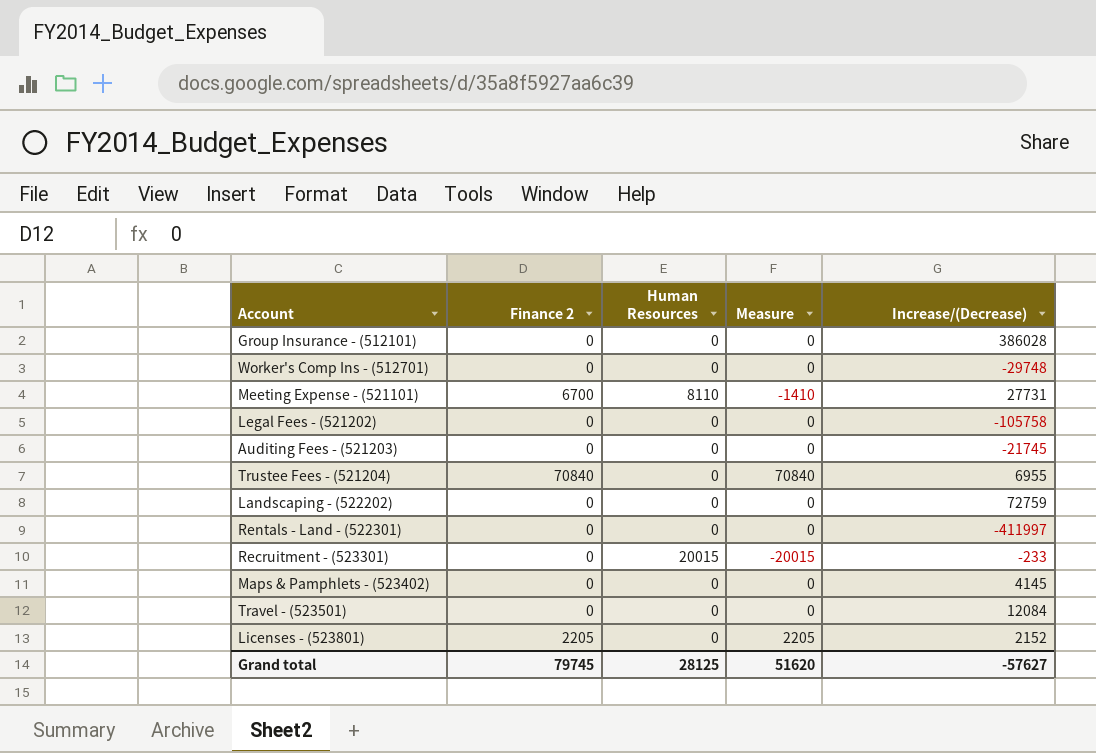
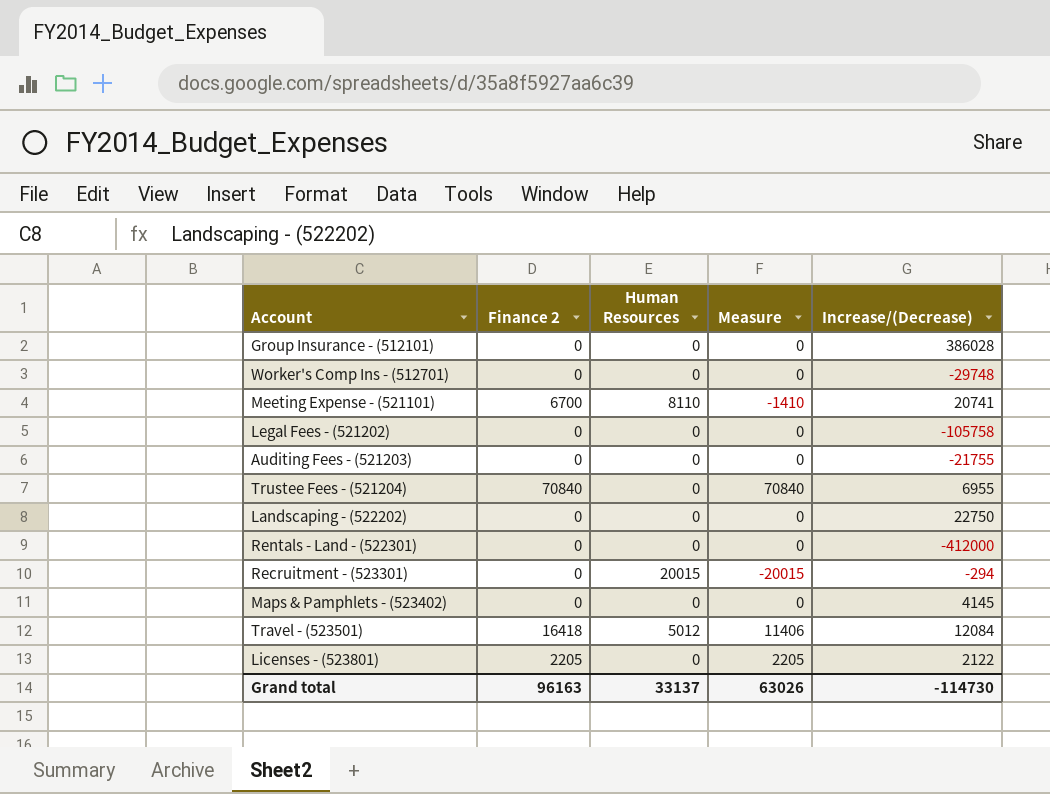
Meeting Expense - (521101) | Increase/(Decrease): 27731 -> 20741
Auditing Fees - (521203) | Increase/(Decrease): -21745 -> -21755
Landscaping - (522202) | Increase/(Decrease): 72759 -> 22750
Rentals - Land - (522301) | Increase/(Decrease): -411997 -> -412000
Recruitment - (523301) | Increase/(Decrease): -233 -> -294
Travel - (523501) | Finance 2: 0 -> 16418
Travel - (523501) | Human Resources: 0 -> 5012
Travel - (523501) | Measure: 0 -> 11406
Licenses - (523801) | Increase/(Decrease): 2152 -> 2122
Grand total | Finance 2: 79745 -> 96163
Grand total | Human Resources: 28125 -> 33137
Grand total | Measure: 51620 -> 63026
Grand total | Increase/(Decrease): -57627 -> -114730

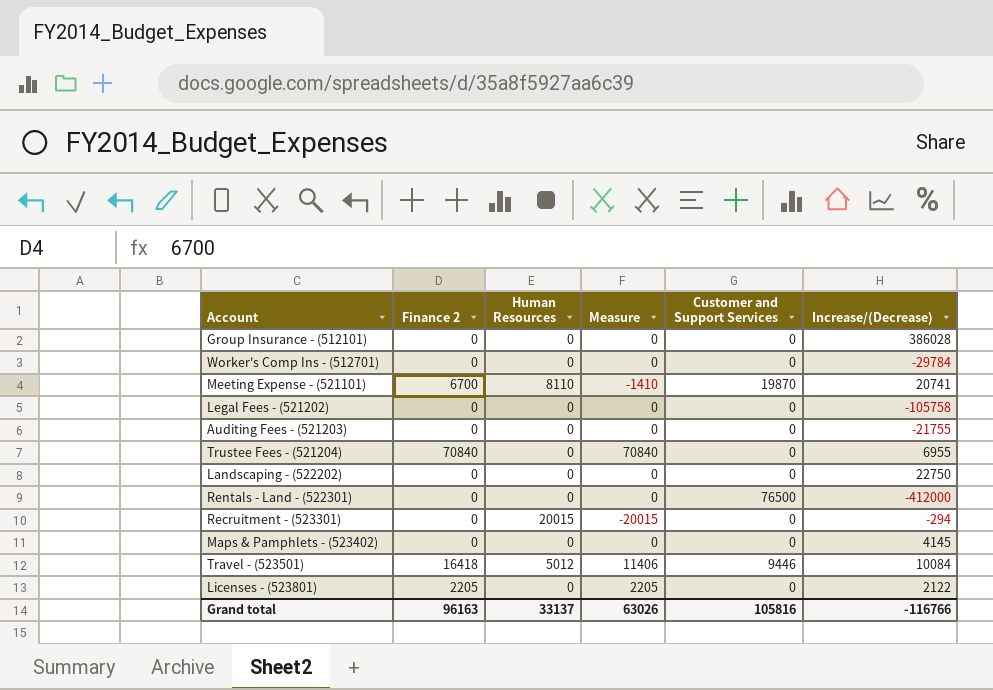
column Customer and Support Services | position: none -> 5
Worker's Comp Ins - (512701) | Increase/(Decrease): -29748 -> -29784
Travel - (523501) | Increase/(Decrease): 12084 -> 10084
Grand total | Increase/(Decrease): -114730 -> -116766

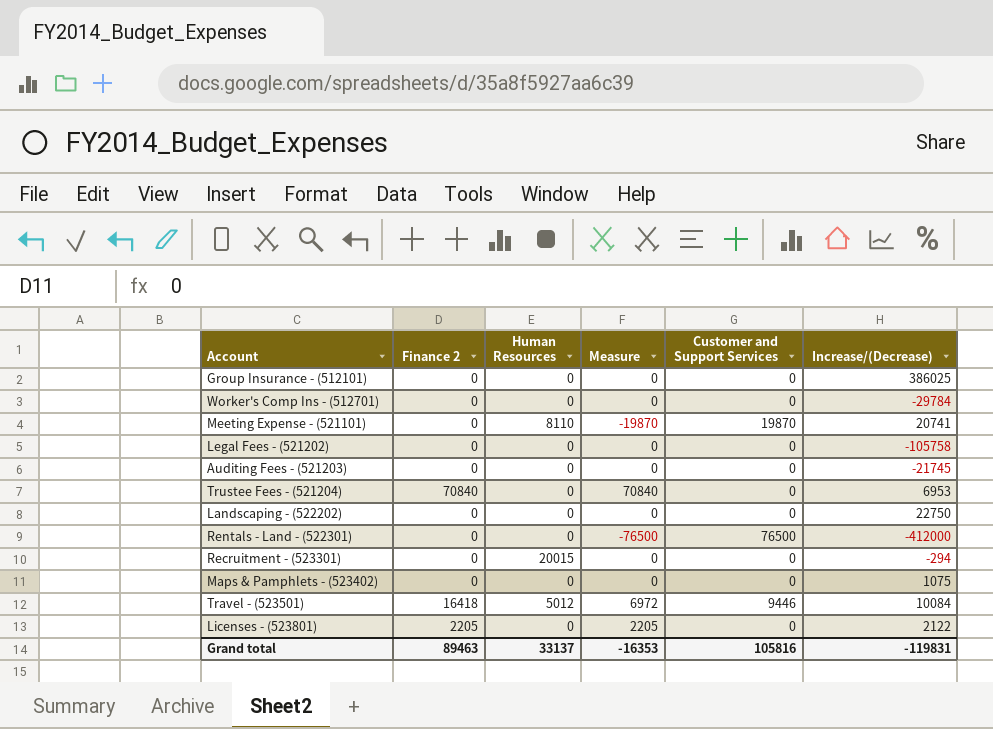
column Measure | formula: [Finance 2] - [Human Resources] -> [Finance 2] - [Customer and Support Services]
Group Insurance - (512101) | Increase/(Decrease): 386028 -> 386025
Meeting Expense - (521101) | Finance 2: 6700 -> 0
Auditing Fees - (521203) | Increase/(Decrease): -21755 -> -21745
Trustee Fees - (521204) | Increase/(Decrease): 6955 -> 6953
Maps & Pamphlets - (523402) | Increase/(Decrease): 4145 -> 1075
Grand total | Finance 2: 96163 -> 89463
Grand total | Measure: 63026 -> -16353
Grand total | Increase/(Decrease): -116766 -> -119831

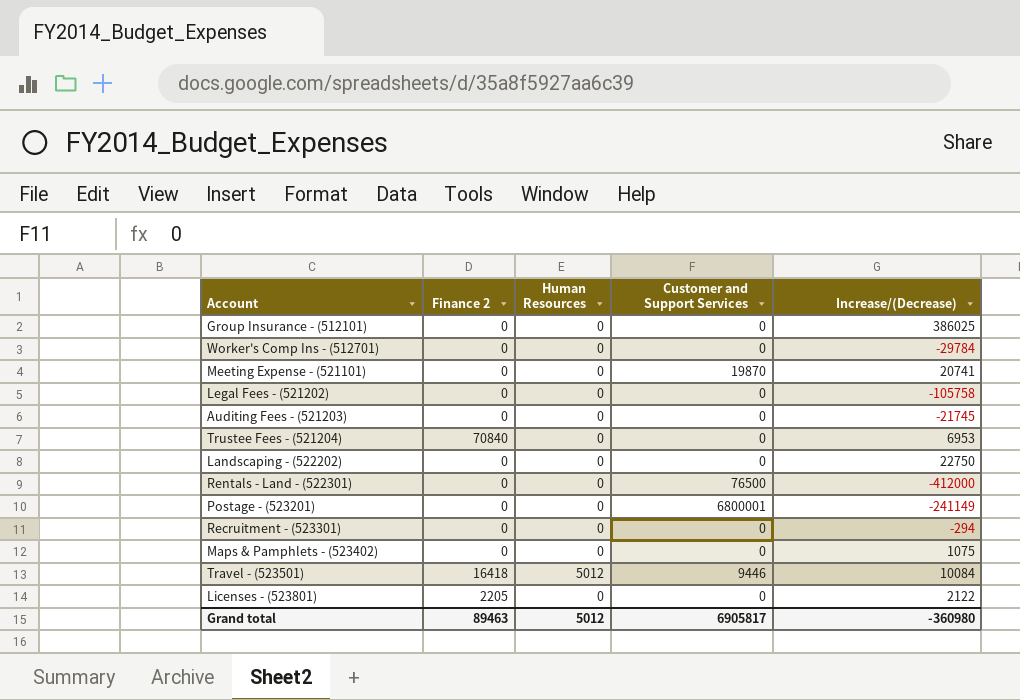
column Measure | formula: [Finance 2] - [Customer and Support Services] -> none
Meeting Expense - (521101) | Human Resources: 8110 -> 0
row Postage - (523201): none -> 0 | 0 | 6800001 | -241149
Recruitment - (523301) | Human Resources: 20015 -> 0
Grand total | Human Resources: 33137 -> 5012
Grand total | Customer and Support Services: 105816 -> 6905817
Grand total | Increase/(Decrease): -119831 -> -360980

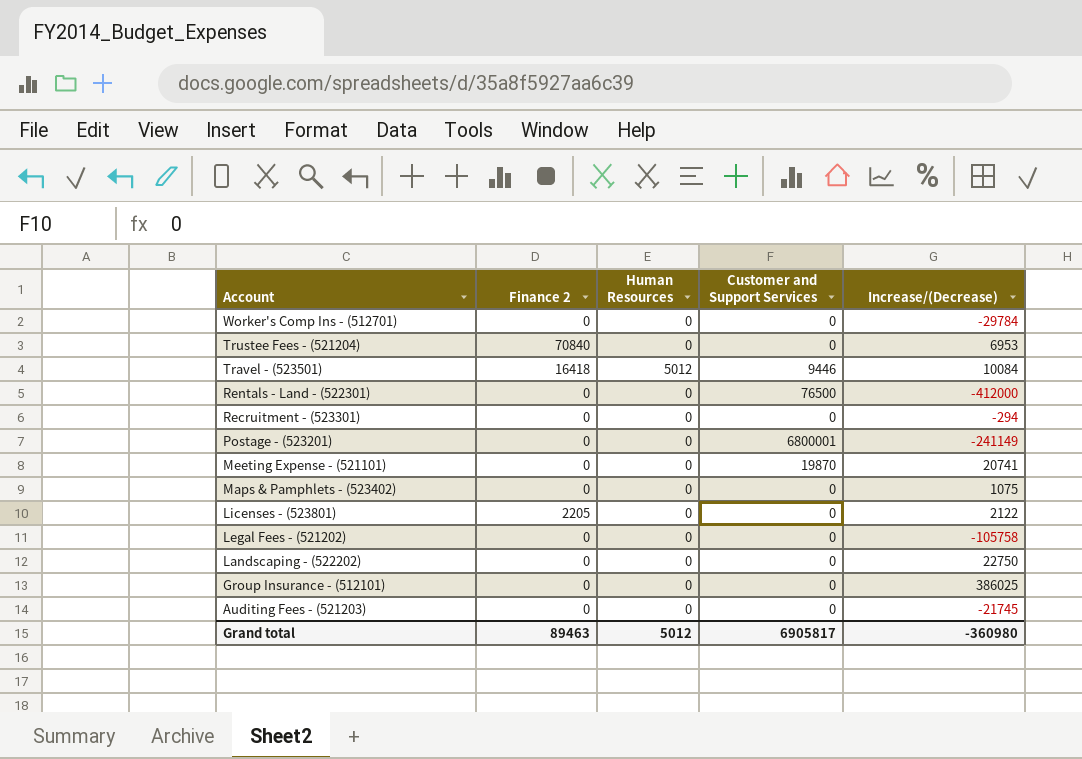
row order: none -> Account descending

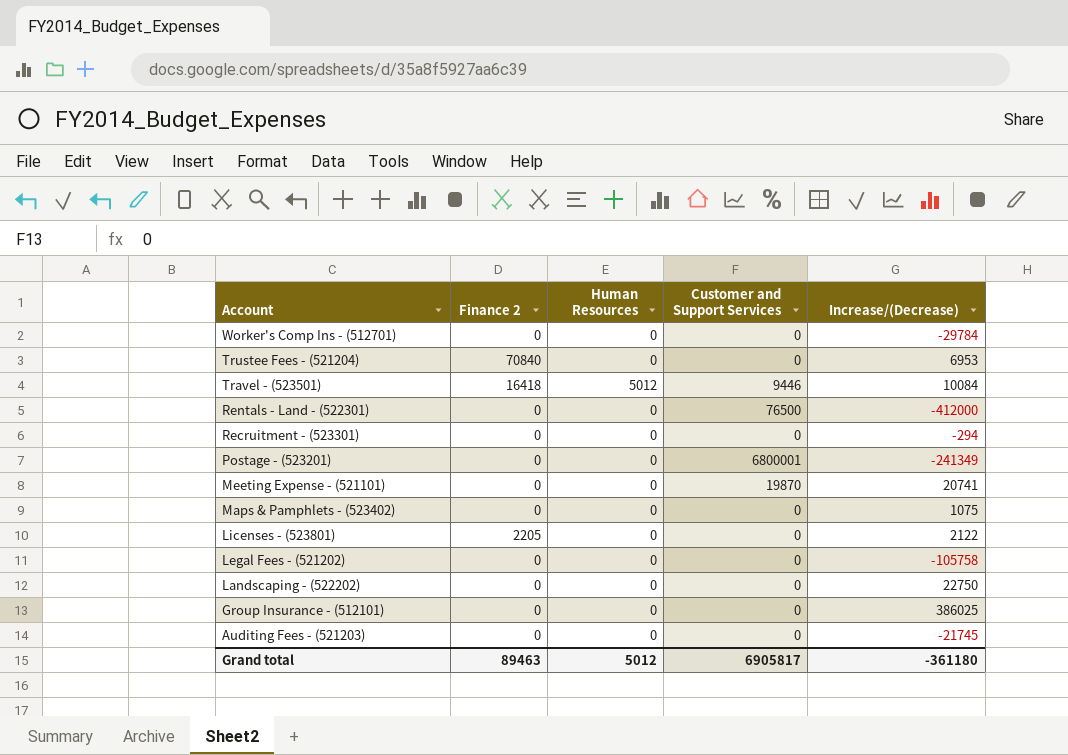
Postage - (523201) | Increase/(Decrease): -241149 -> -241349
Grand total | Increase/(Decrease): -360980 -> -361180

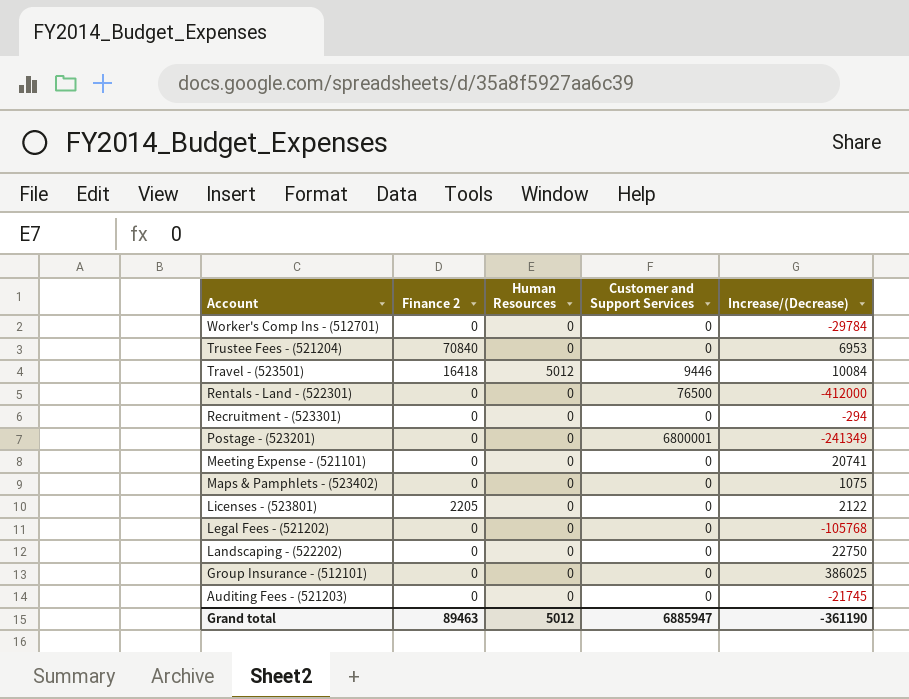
Meeting Expense - (521101) | Customer and Support Services: 19870 -> 0
Legal Fees - (521202) | Increase/(Decrease): -105758 -> -105768
Grand total | Customer and Support Services: 6905817 -> 6885947
Grand total | Increase/(Decrease): -361180 -> -361190

